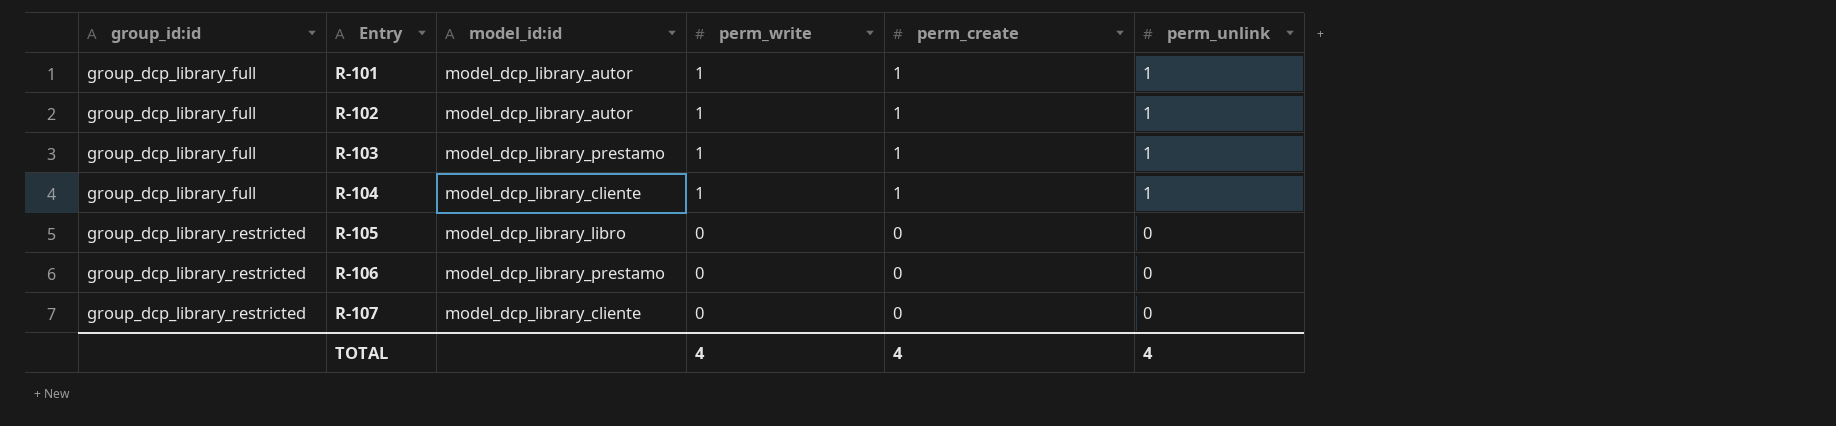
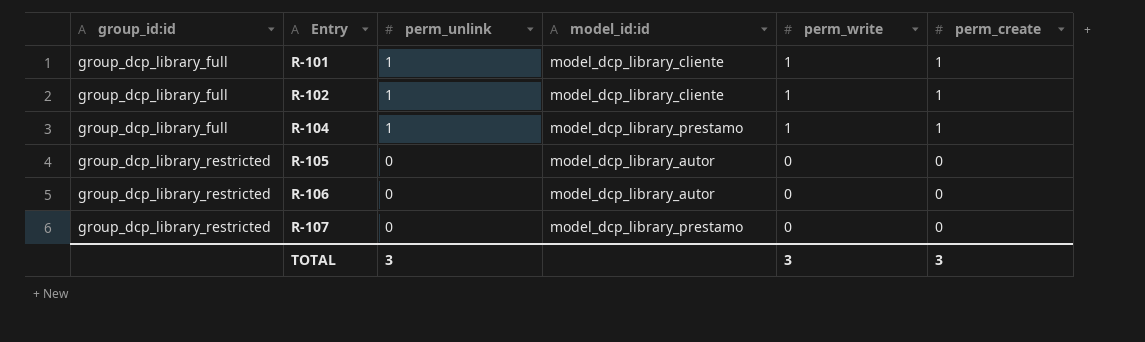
column perm_unlink | position: 6 -> 3
row R-103: group_dcp_library_full | model_dcp_library_prestamo | 1 | 1 | 1 -> none
R-101 | model_id:id: model_dcp_library_autor -> model_dcp_library_cliente
R-102 | model_id:id: model_dcp_library_autor -> model_dcp_library_cliente
R-104 | model_id:id: model_dcp_library_cliente -> model_dcp_library_prestamo
R-105 | model_id:id: model_dcp_library_libro -> model_dcp_library_autor
R-106 | model_id:id: model_dcp_library_prestamo -> model_dcp_library_autor
R-107 | model_id:id: model_dcp_library_cliente -> model_dcp_library_prestamo
TOTAL | perm_unlink: 4 -> 3
TOTAL | perm_write: 4 -> 3
TOTAL | perm_create: 4 -> 3

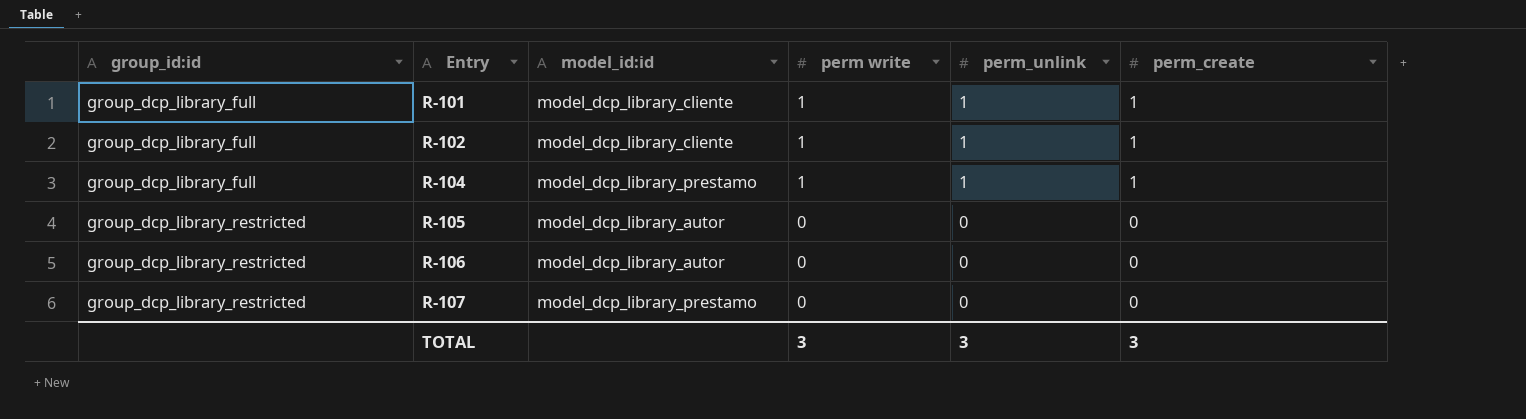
column name: perm_write -> perm write
column perm_unlink | position: 3 -> 5

